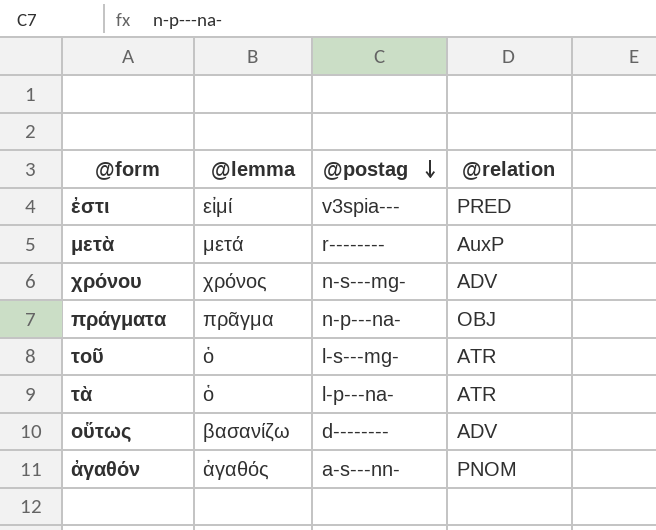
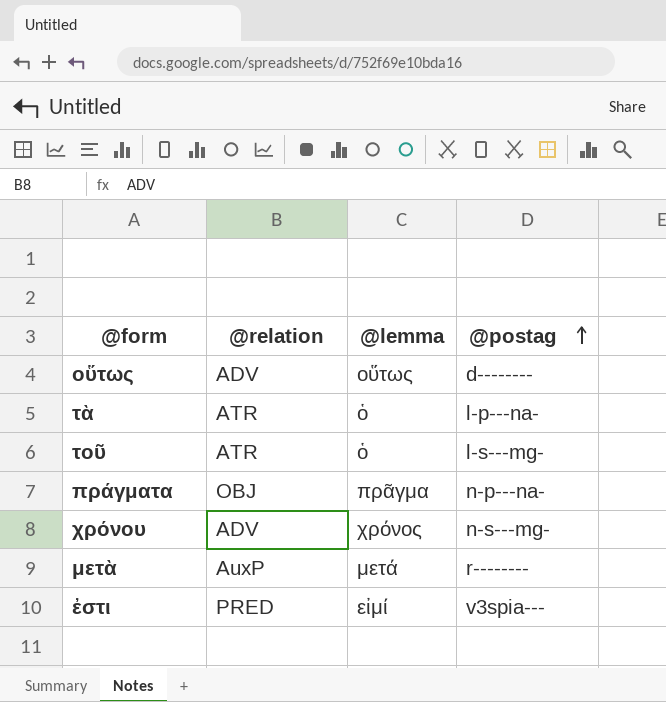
row order: @postag descending -> @postag ascending
column @relation | position: 4 -> 2
row ἀγαθόν: ἀγαθός | a-s---nn- | PNOM -> none
οὕτως | @lemma: βασανίζω -> οὕτως

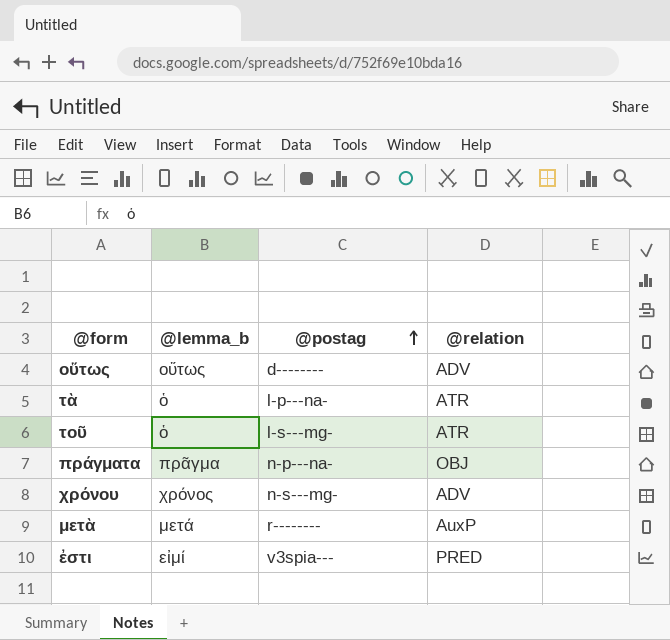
column name: @lemma -> @lemma_b
column @relation | position: 2 -> 4

